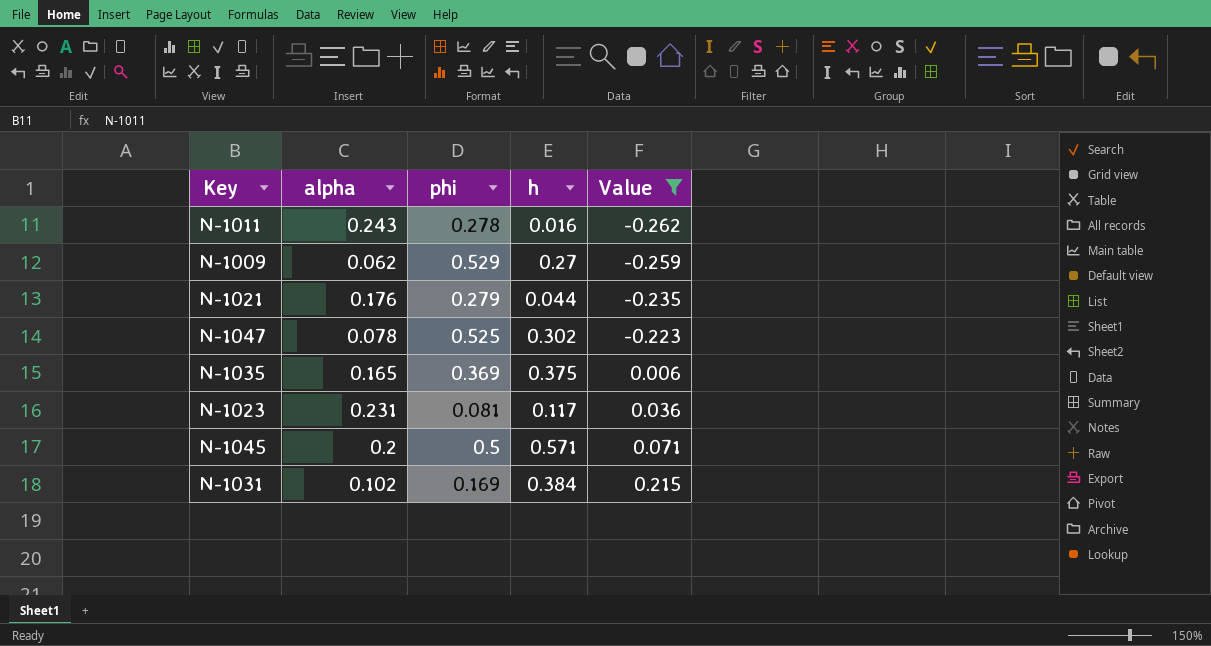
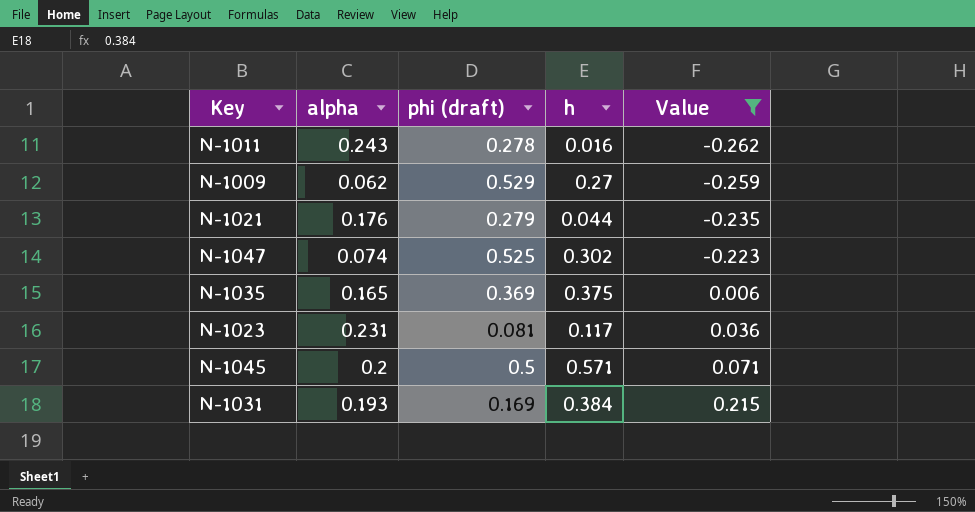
column name: phi -> phi (draft)
N-1047 | alpha: 0.078 -> 0.074
N-1031 | alpha: 0.102 -> 0.193

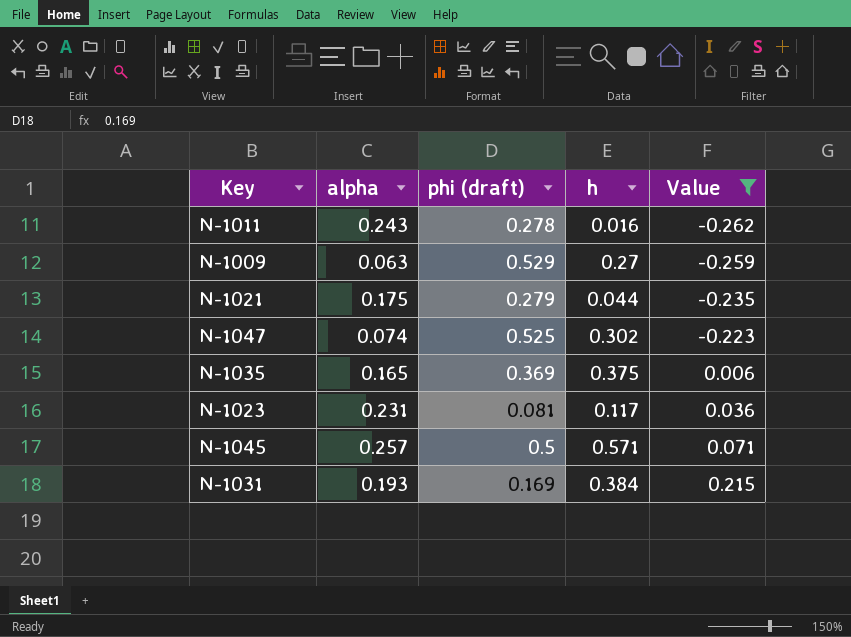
N-1009 | alpha: 0.062 -> 0.063
N-1021 | alpha: 0.176 -> 0.175
N-1045 | alpha: 0.2 -> 0.257

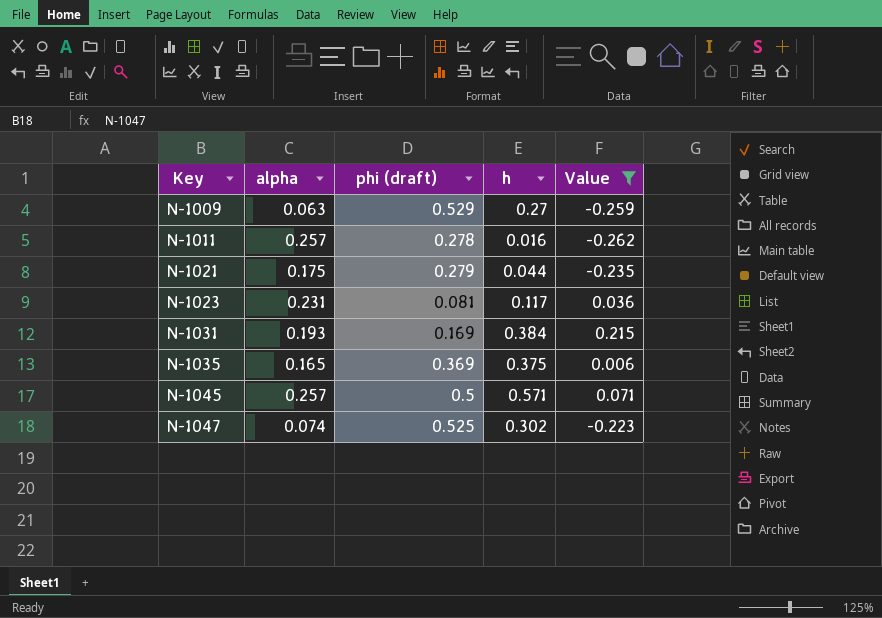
row order: Value ascending -> Key ascending
N-1011 | alpha: 0.243 -> 0.257

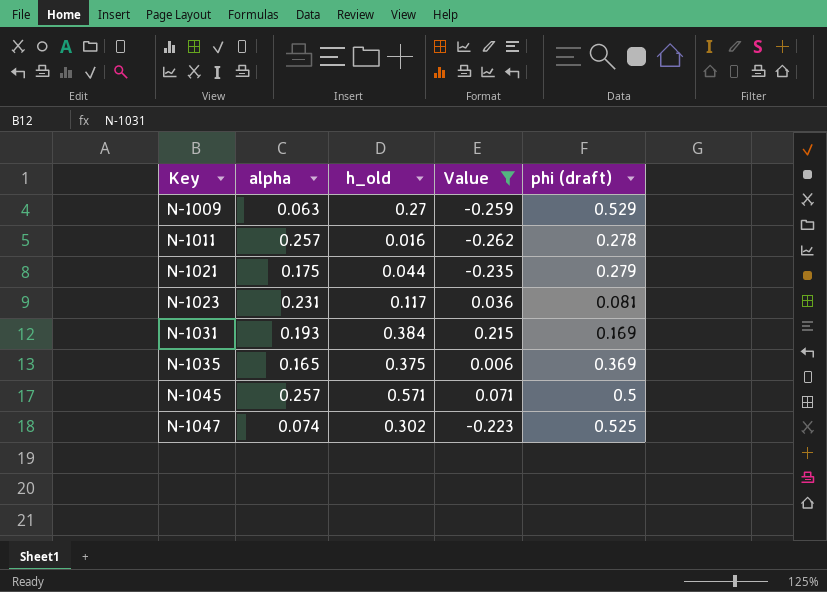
column name: h -> h_old
column phi (draft) | position: 3 -> 5

